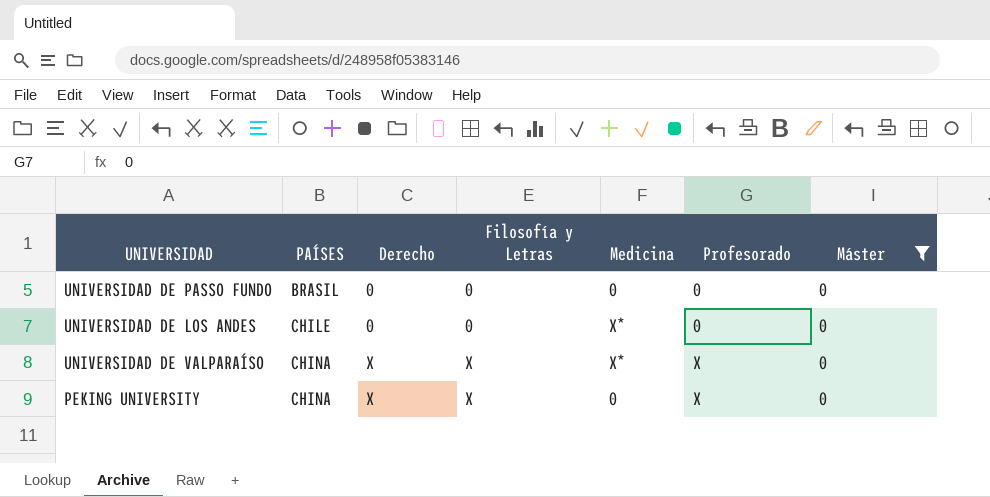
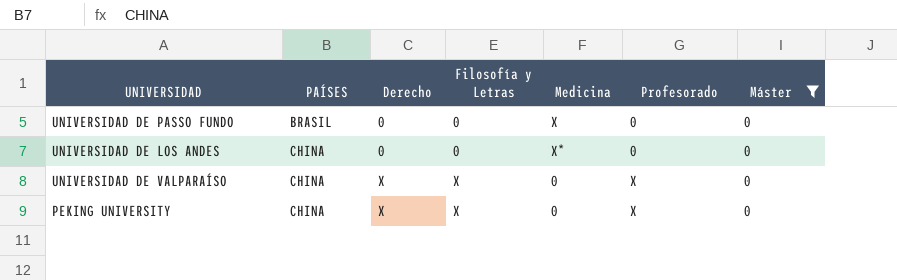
UNIVERSIDAD DE PASSO FUNDO | Medicina: 0 -> X
UNIVERSIDAD DE LOS ANDES | PAÍSES: CHILE -> CHINA
UNIVERSIDAD DE VALPARAÍSO | Medicina: X* -> 0

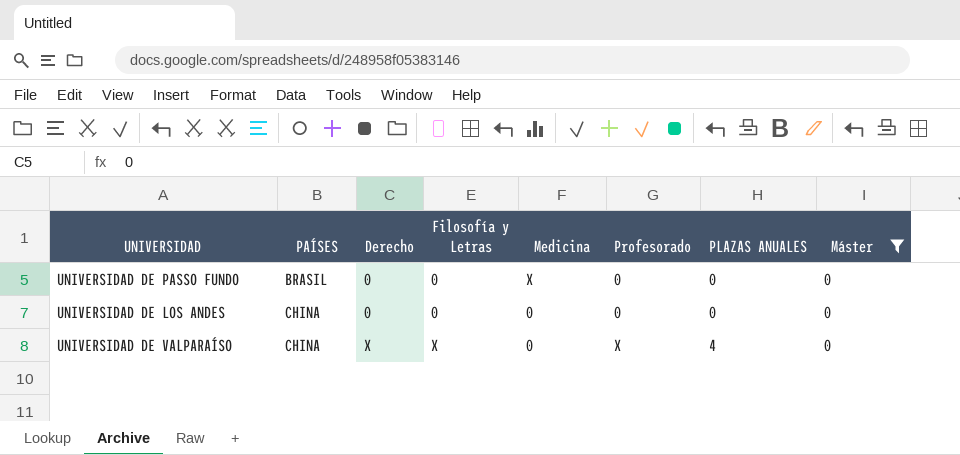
column PLAZAS ANUALES | position: none -> 7
row PEKING UNIVERSITY: CHINA | X | X | 0 | X | 0 -> none
UNIVERSIDAD DE LOS ANDES | Medicina: X* -> 0

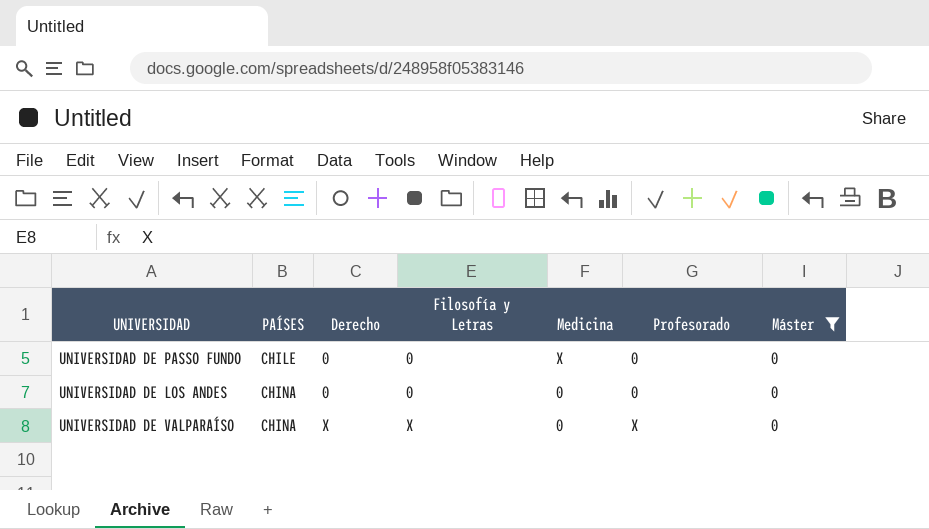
column PLAZAS ANUALES | position: 7 -> none
UNIVERSIDAD DE PASSO FUNDO | PAÍSES: BRASIL -> CHILE

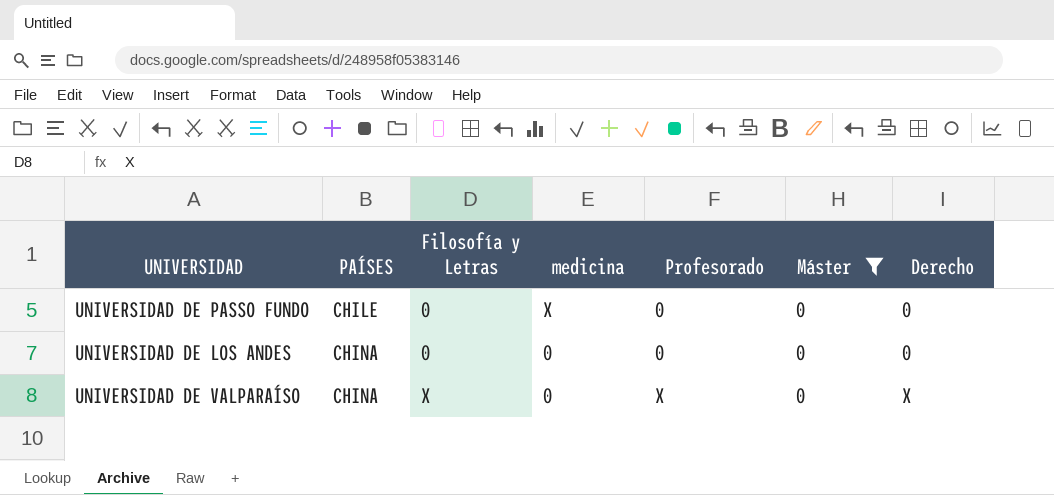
column name: Medicina -> medicina
column Derecho | position: 3 -> 7

